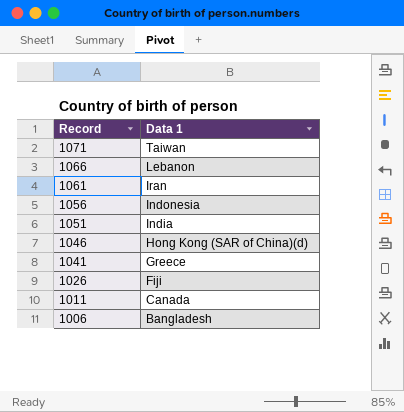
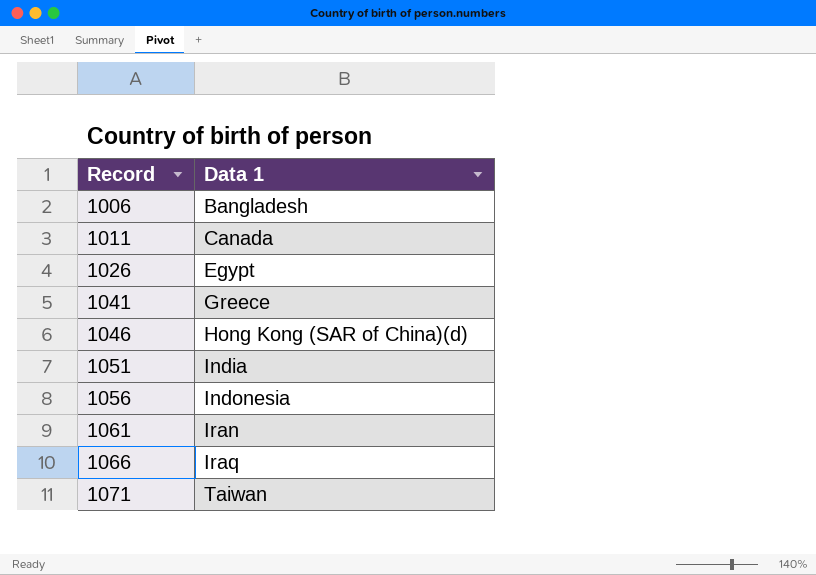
row order: Record descending -> Record ascending
1026 | Data 1: Fiji -> Egypt
1066 | Data 1: Lebanon -> Iraq

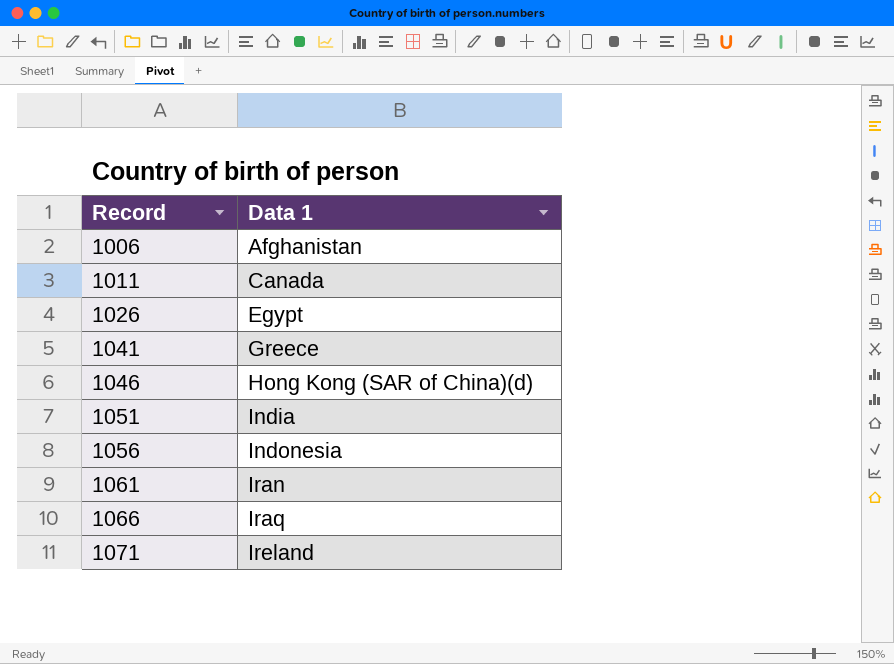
1006 | Data 1: Bangladesh -> Afghanistan
1071 | Data 1: Taiwan -> Ireland

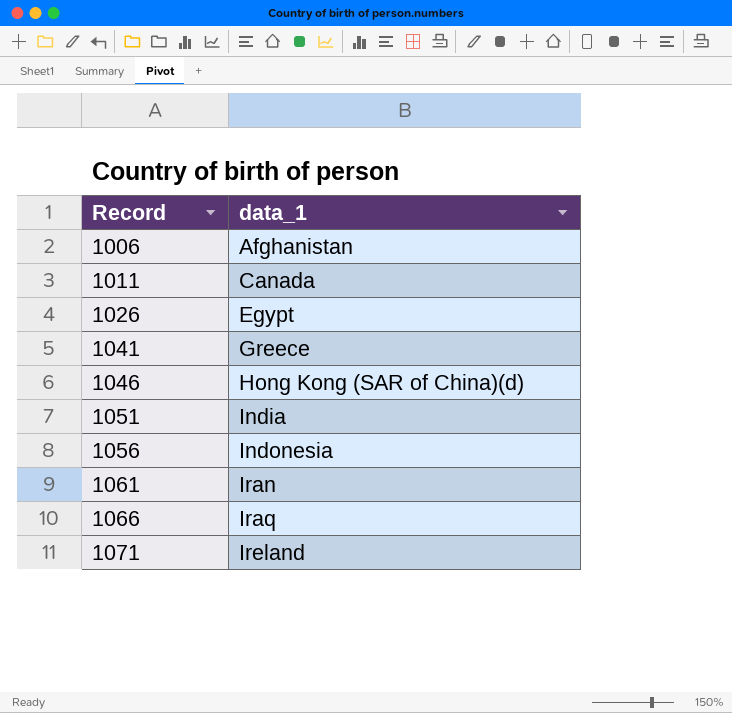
column name: Data 1 -> data_1

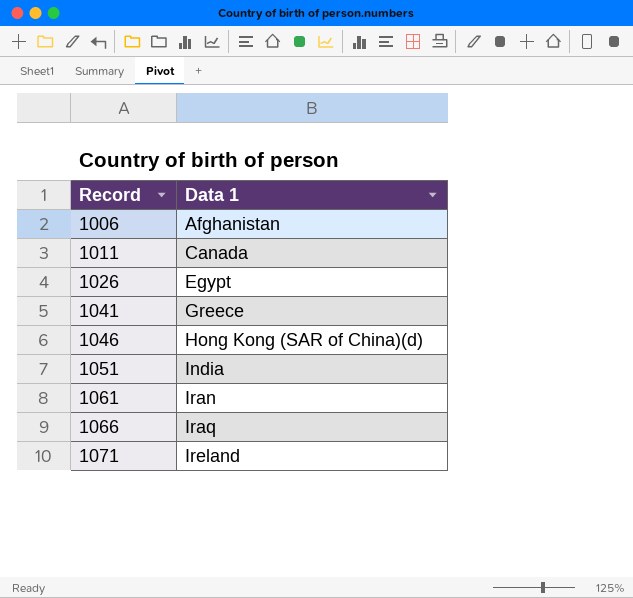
column name: data_1 -> Data 1
row 1056: Indonesia -> none

